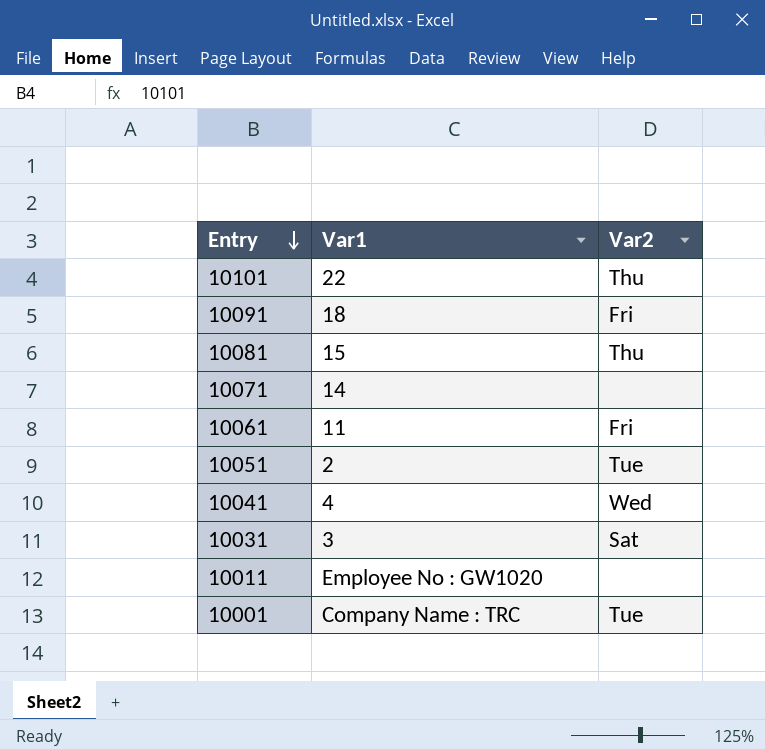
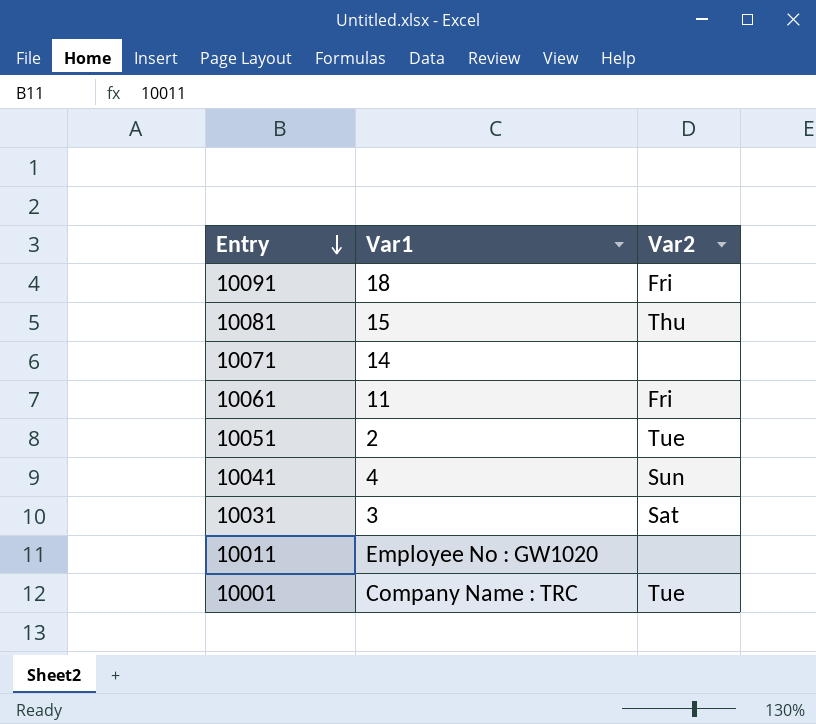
row 10101: 22 | Thu -> none
10041 | Var2: Wed -> Sun

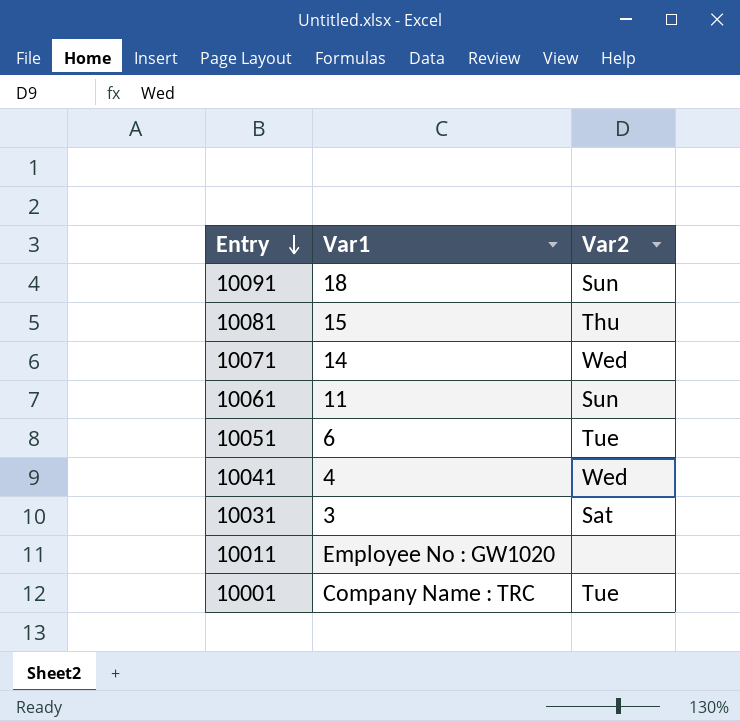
10091 | Var2: Fri -> Sun
10071 | Var2: none -> Wed
10061 | Var2: Fri -> Sun
10051 | Var1: 2 -> 6
10041 | Var2: Sun -> Wed

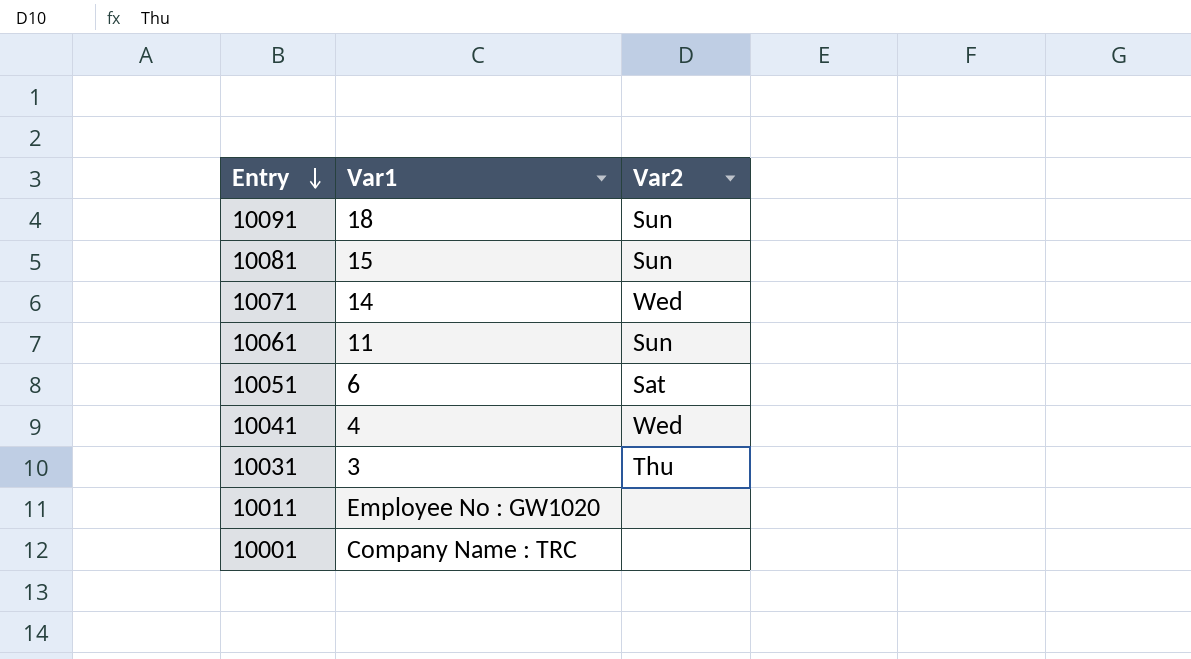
10081 | Var2: Thu -> Sun
10051 | Var2: Tue -> Sat
10031 | Var2: Sat -> Thu
10001 | Var2: Tue -> none

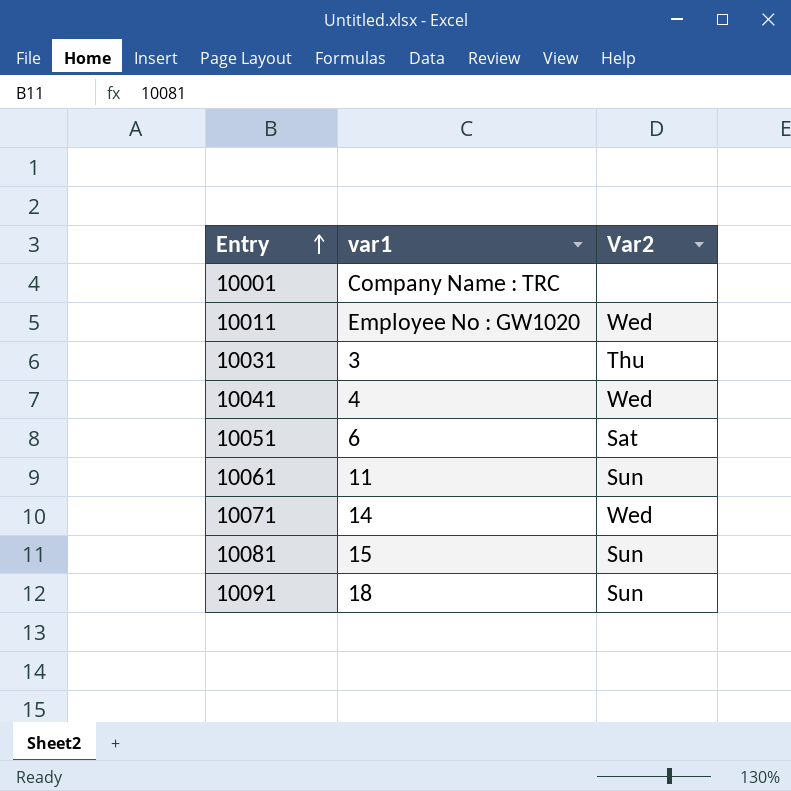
row order: Entry descending -> Entry ascending
column name: Var1 -> var1
10011 | Var2: none -> Wed

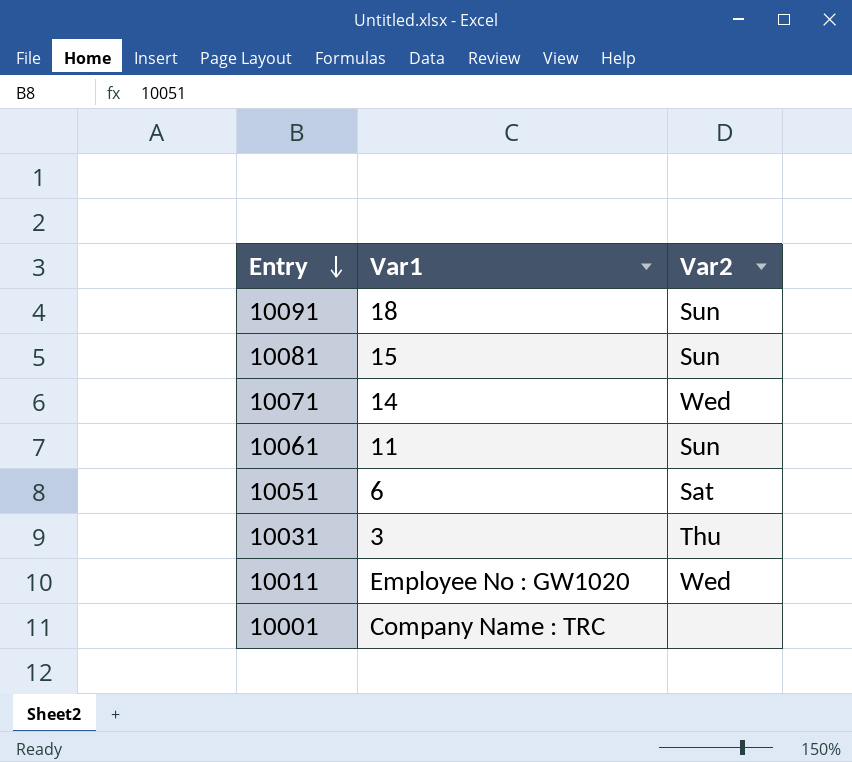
row order: Entry ascending -> Entry descending
column name: var1 -> Var1
row 10041: 4 | Wed -> none

